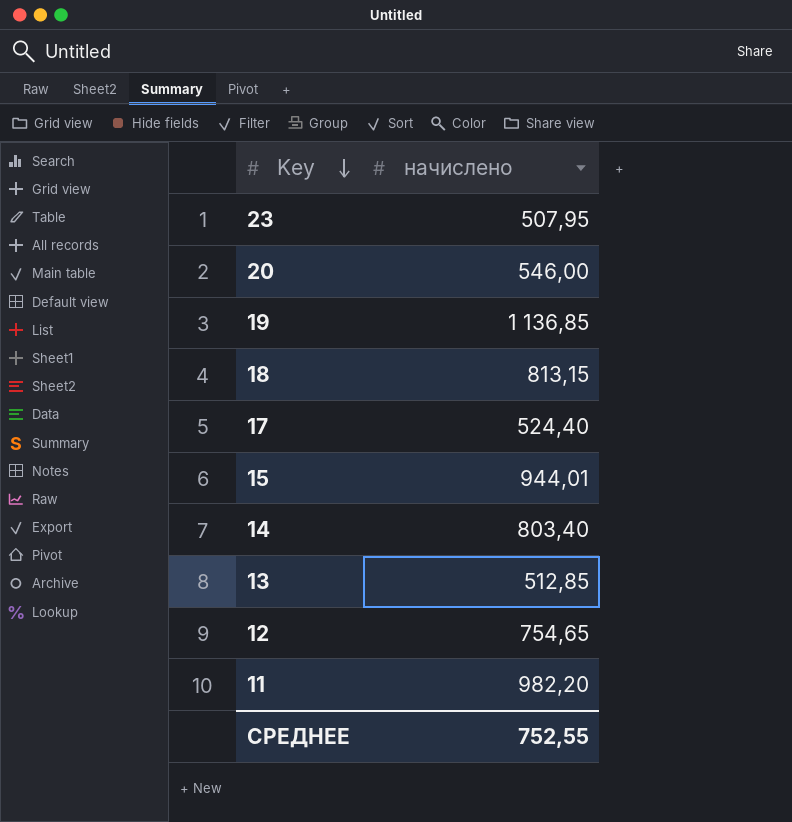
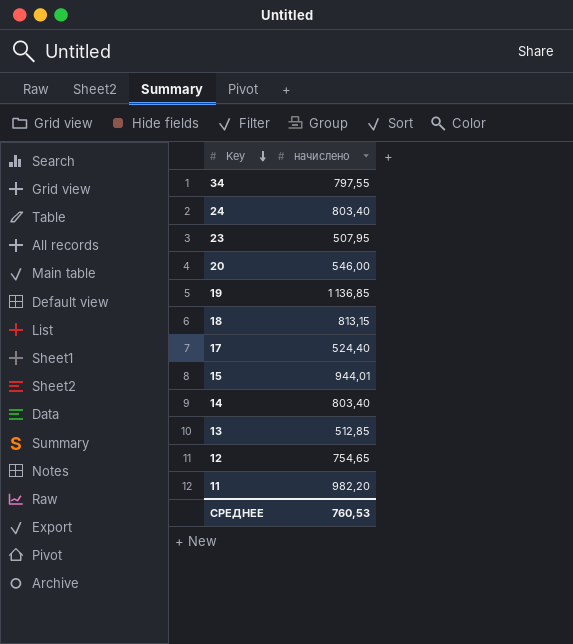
row 34: none -> 797,55
row 24: none -> 803,40
СРЕДНЕЕ | начислено: 752,55 -> 760,53

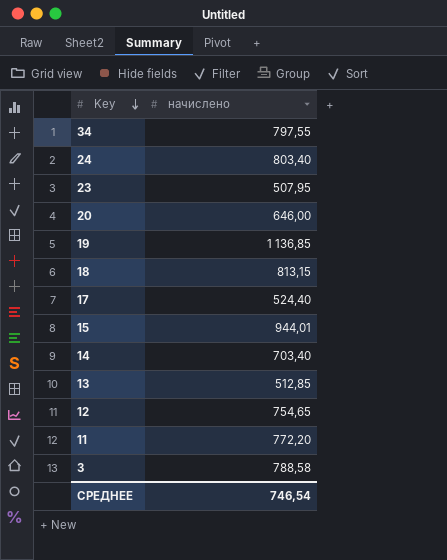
20 | начислено: 546,00 -> 646,00
14 | начислено: 803,40 -> 703,40
11 | начислено: 982,20 -> 772,20
row 3: none -> 788,58
СРЕДНЕЕ | начислено: 760,53 -> 746,54

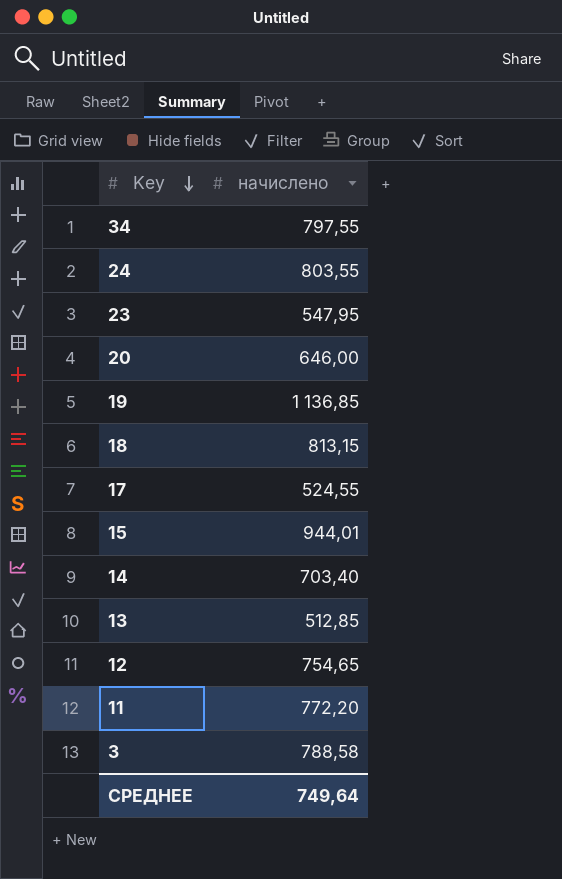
24 | начислено: 803,40 -> 803,55
23 | начислено: 507,95 -> 547,95
17 | начислено: 524,40 -> 524,55
СРЕДНЕЕ | начислено: 746,54 -> 749,64

